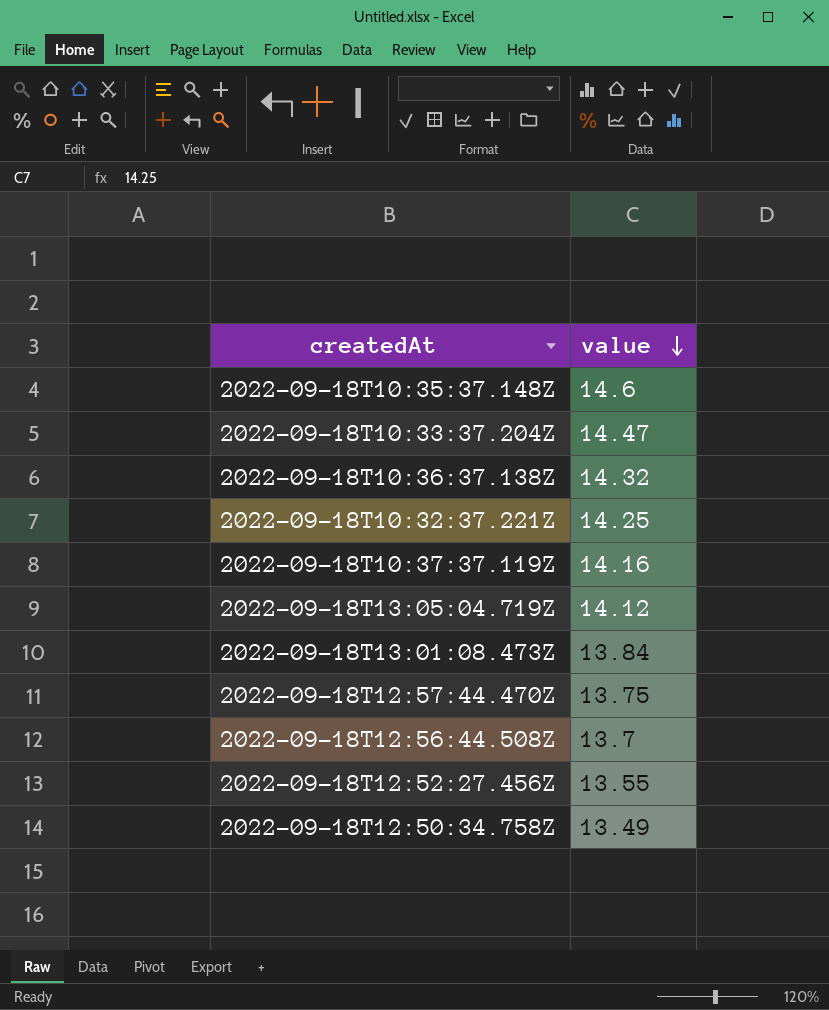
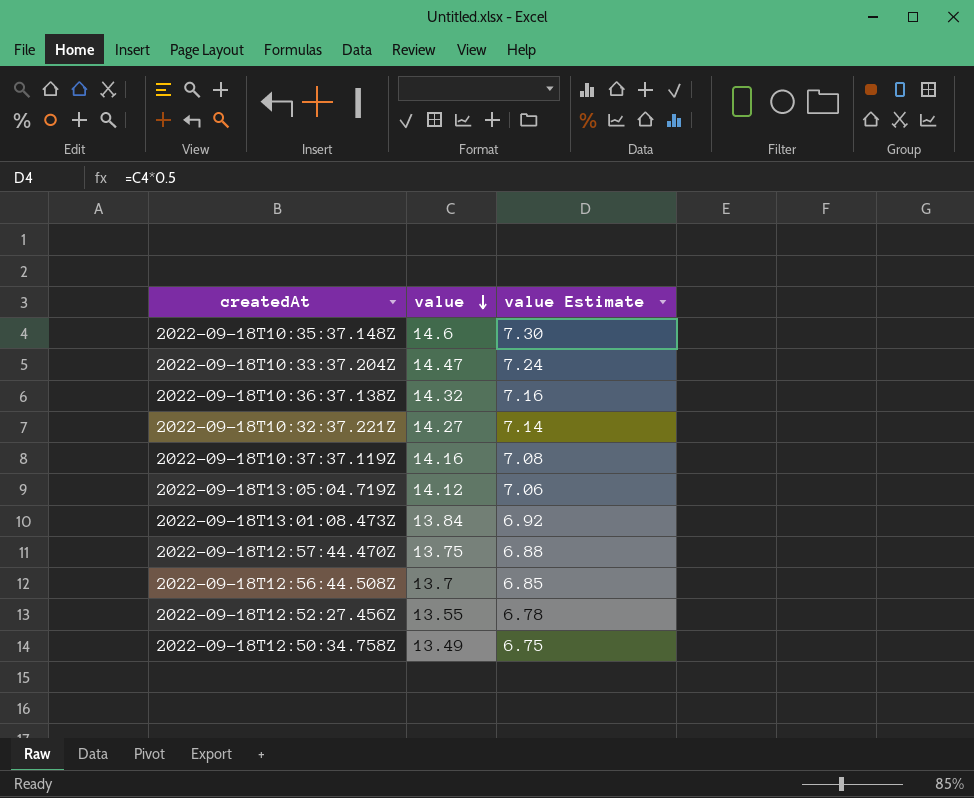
column value Estimate | formula: none -> [value] * 0.5
2022-09-18T10:32:37.221Z | value: 14.25 -> 14.27

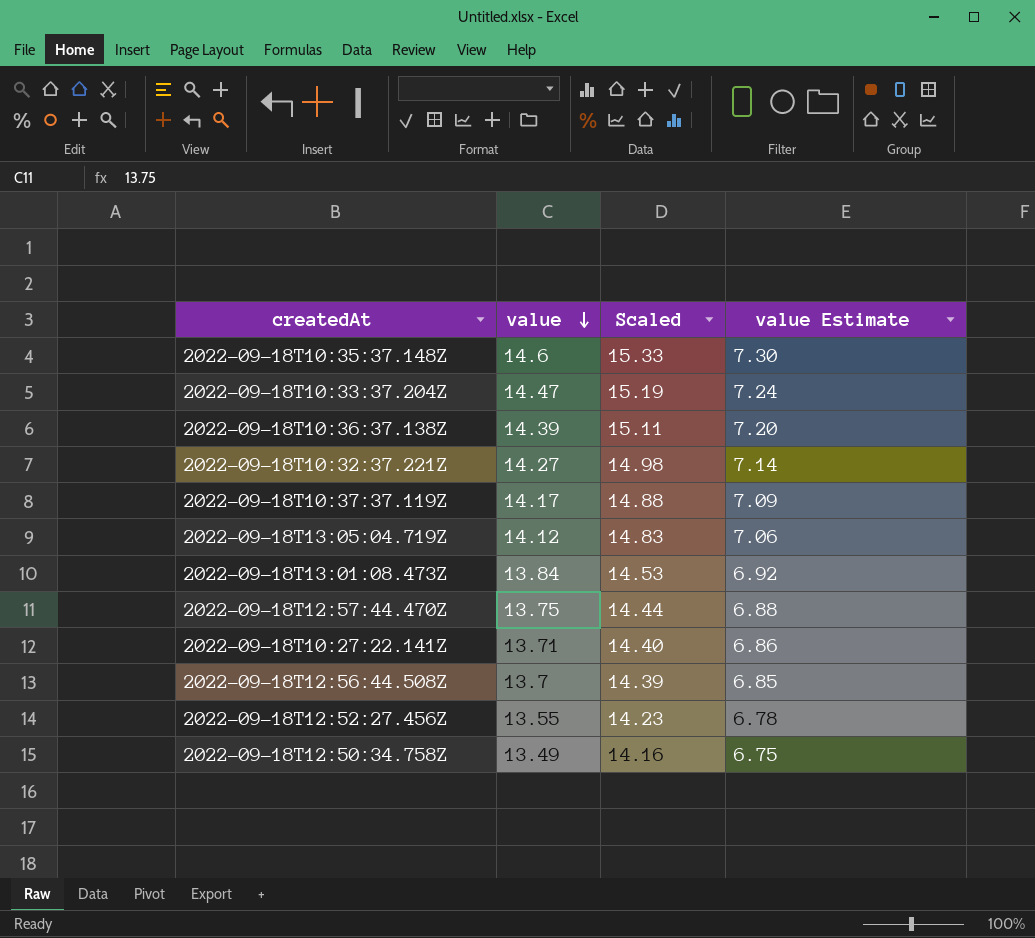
column Scaled | formula: none -> [value] * 1.05
2022-09-18T10:36:37.138Z | value: 14.32 -> 14.39
2022-09-18T10:36:37.138Z | value Estimate: 7.16 -> 7.20
2022-09-18T10:37:37.119Z | value: 14.16 -> 14.17
2022-09-18T10:37:37.119Z | value Estimate: 7.08 -> 7.09
row 2022-09-18T10:27:22.141Z: none -> 13.71 | 14.40 | 6.86

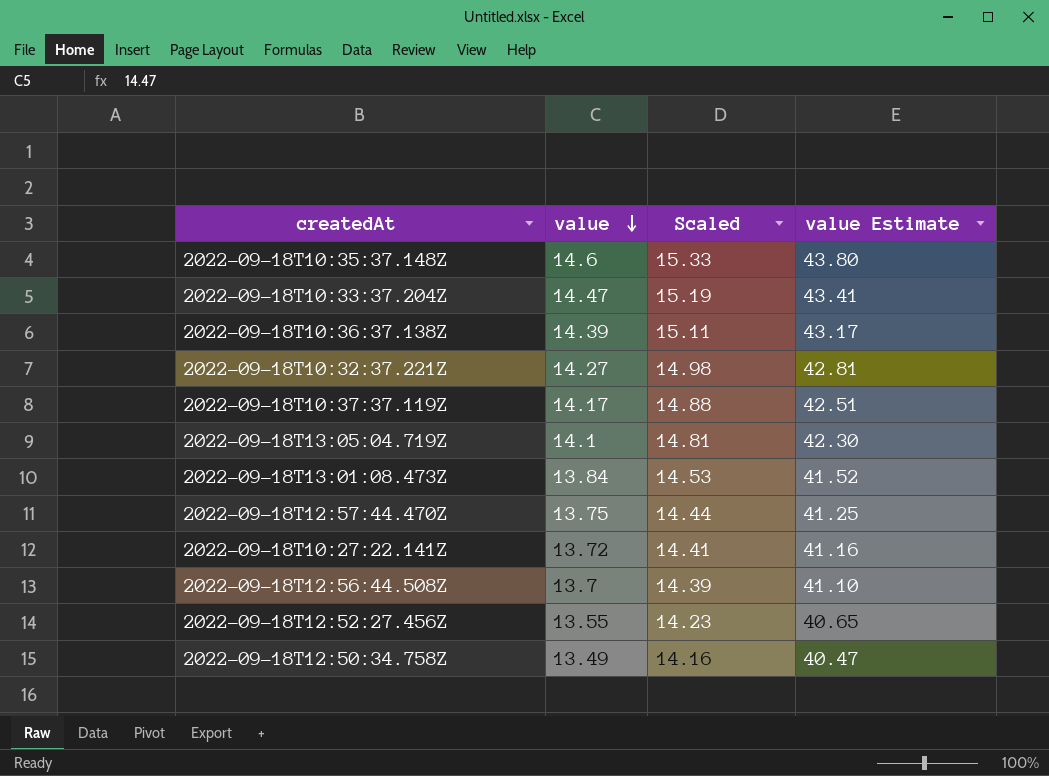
column value Estimate | formula: [value] * 0.5 -> [value] * 3
2022-09-18T13:05:04.719Z | value: 14.12 -> 14.1
2022-09-18T13:05:04.719Z | Scaled: 14.83 -> 14.81
2022-09-18T10:27:22.141Z | value: 13.71 -> 13.72
2022-09-18T10:27:22.141Z | Scaled: 14.40 -> 14.41

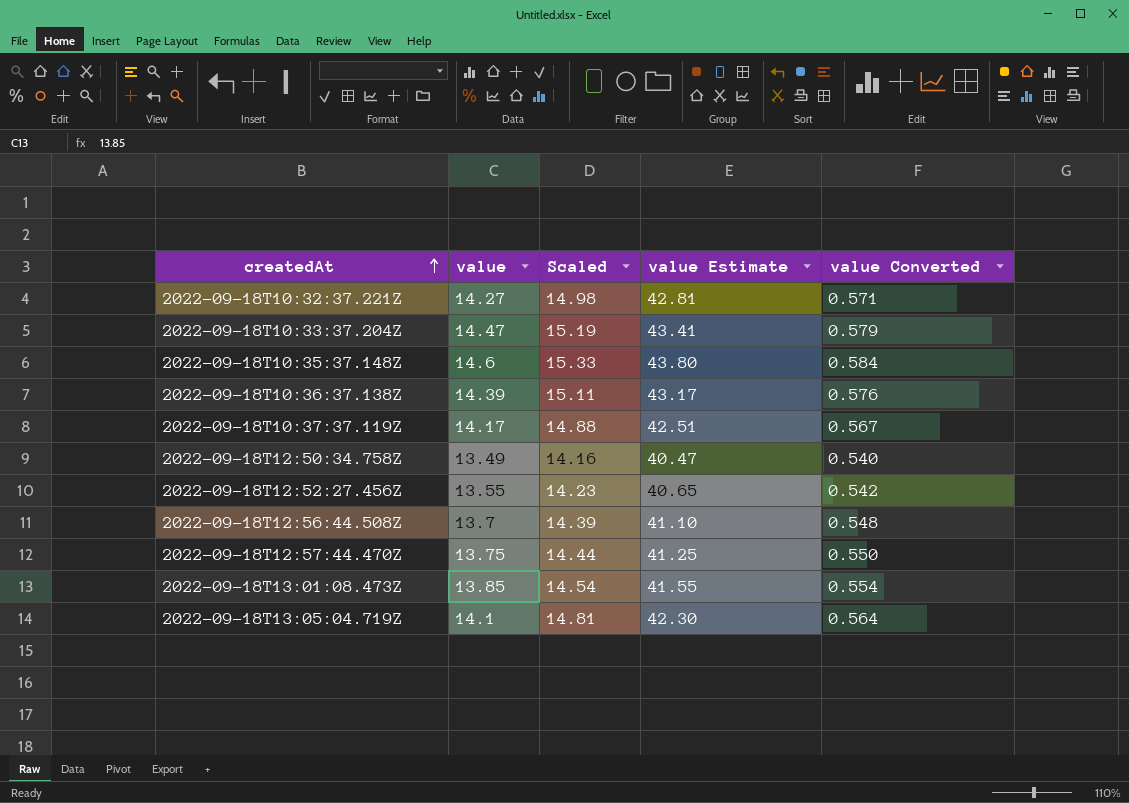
row order: value descending -> createdAt ascending
column value Converted | formula: none -> [value] * 0.04
row 2022-09-18T10:27:22.141Z: 13.72 | 14.41 | 41.16 -> none
2022-09-18T13:01:08.473Z | value: 13.84 -> 13.85
2022-09-18T13:01:08.473Z | Scaled: 14.53 -> 14.54
2022-09-18T13:01:08.473Z | value Estimate: 41.52 -> 41.55

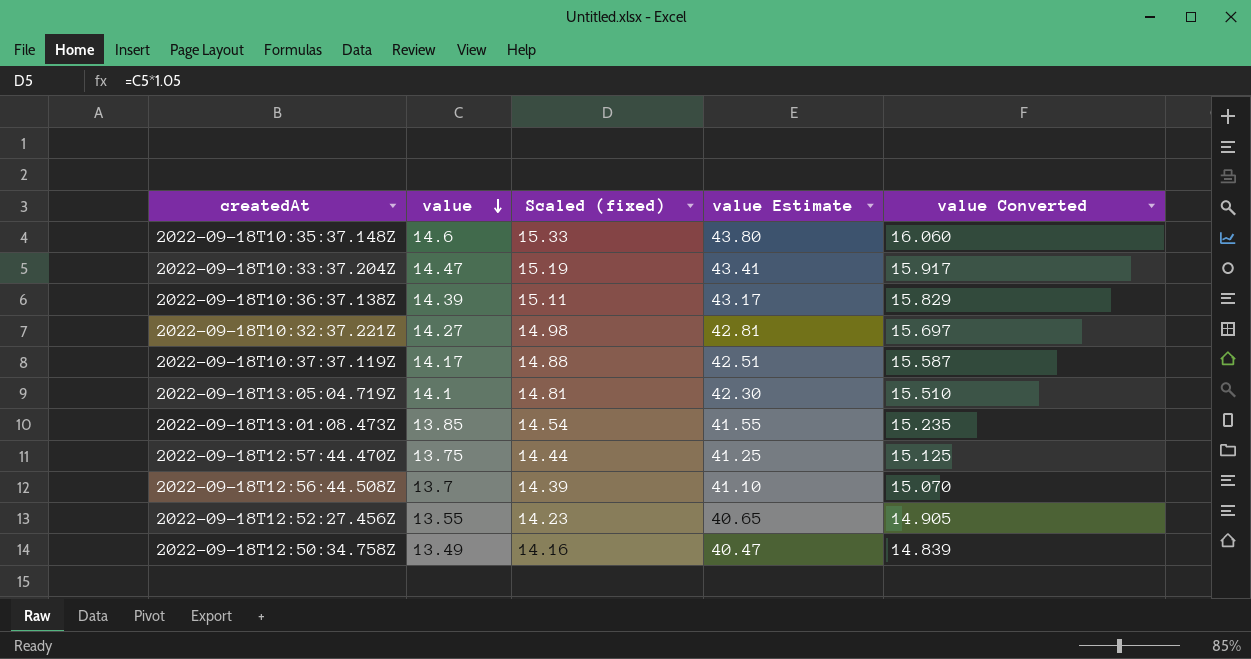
row order: createdAt ascending -> value descending
column name: Scaled -> Scaled (fixed)
column value Converted | formula: [value] * 0.04 -> [value] * 1.1

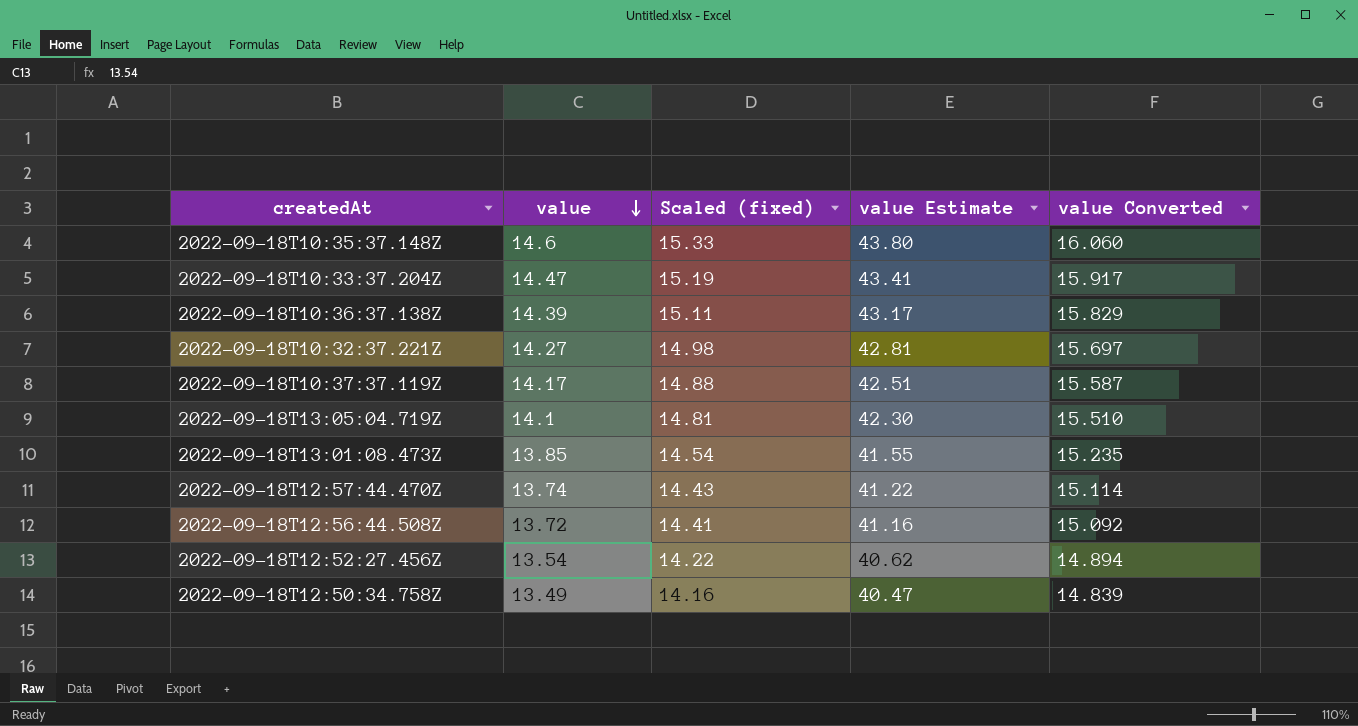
2022-09-18T12:57:44.470Z | value: 13.75 -> 13.74
2022-09-18T12:57:44.470Z | Scaled (fixed): 14.44 -> 14.43
2022-09-18T12:57:44.470Z | value Estimate: 41.25 -> 41.22
2022-09-18T12:57:44.470Z | value Converted: 15.125 -> 15.114
2022-09-18T12:56:44.508Z | value: 13.7 -> 13.72
2022-09-18T12:56:44.508Z | Scaled (fixed): 14.39 -> 14.41
2022-09-18T12:56:44.508Z | value Estimate: 41.10 -> 41.16
2022-09-18T12:56:44.508Z | value Converted: 15.070 -> 15.092
2022-09-18T12:52:27.456Z | value: 13.55 -> 13.54
2022-09-18T12:52:27.456Z | Scaled (fixed): 14.23 -> 14.22
2022-09-18T12:52:27.456Z | value Estimate: 40.65 -> 40.62
2022-09-18T12:52:27.456Z | value Converted: 14.905 -> 14.894

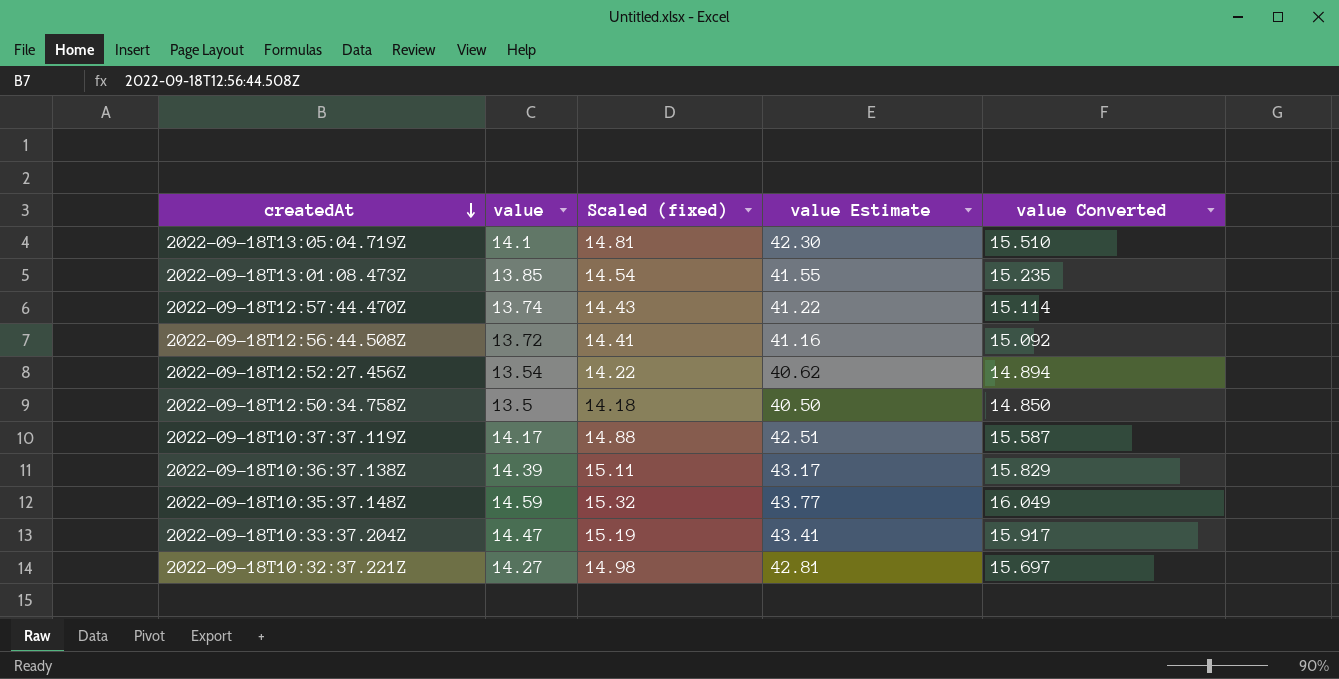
row order: value descending -> createdAt descending
2022-09-18T12:50:34.758Z | value: 13.49 -> 13.5
2022-09-18T12:50:34.758Z | Scaled (fixed): 14.16 -> 14.18
2022-09-18T12:50:34.758Z | value Estimate: 40.47 -> 40.50
2022-09-18T12:50:34.758Z | value Converted: 14.839 -> 14.850
2022-09-18T10:35:37.148Z | value: 14.6 -> 14.59
2022-09-18T10:35:37.148Z | Scaled (fixed): 15.33 -> 15.32
2022-09-18T10:35:37.148Z | value Estimate: 43.80 -> 43.77
2022-09-18T10:35:37.148Z | value Converted: 16.060 -> 16.049

